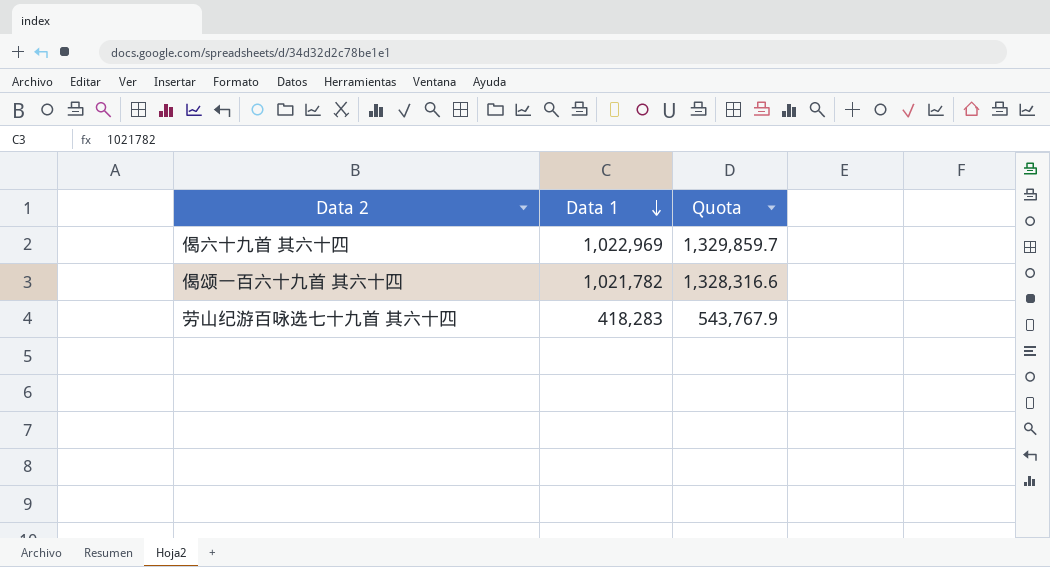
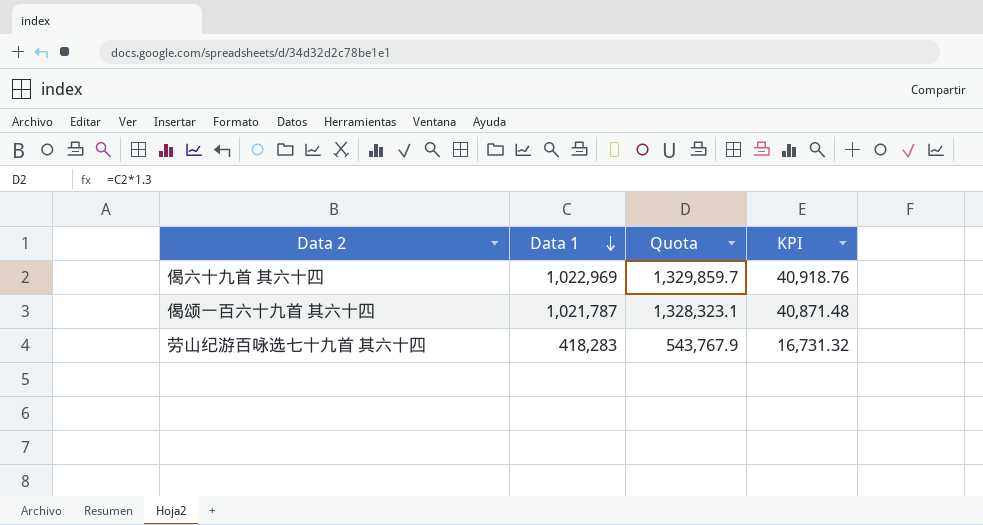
column KPI | formula: none -> [Data 1] * 0.04
偈颂一百六十九首 其六十四 | Data 1: 1,021,782 -> 1,021,787
偈颂一百六十九首 其六十四 | Quota: 1,328,316.6 -> 1,328,323.1

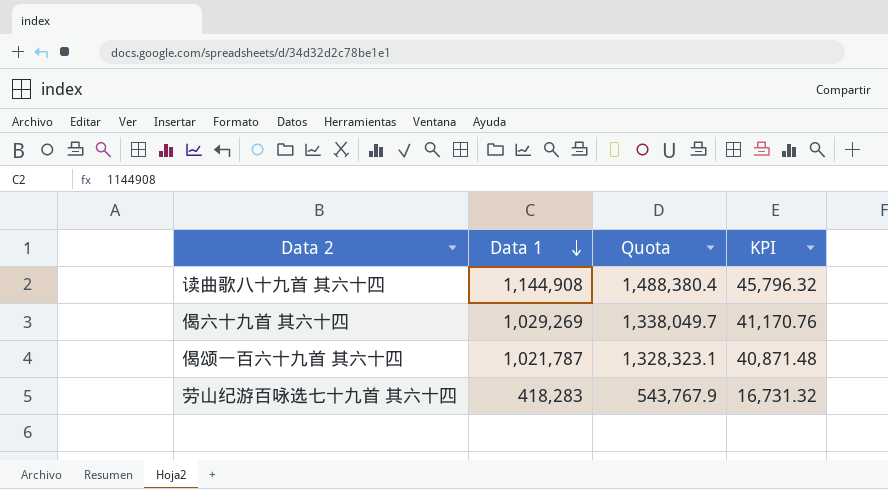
row 读曲歌八十九首 其六十四: none -> 1,144,908 | 1,488,380.4 | 45,796.32
偈六十九首 其六十四 | Data 1: 1,022,969 -> 1,029,269
偈六十九首 其六十四 | Quota: 1,329,859.7 -> 1,338,049.7
偈六十九首 其六十四 | KPI: 40,918.76 -> 41,170.76

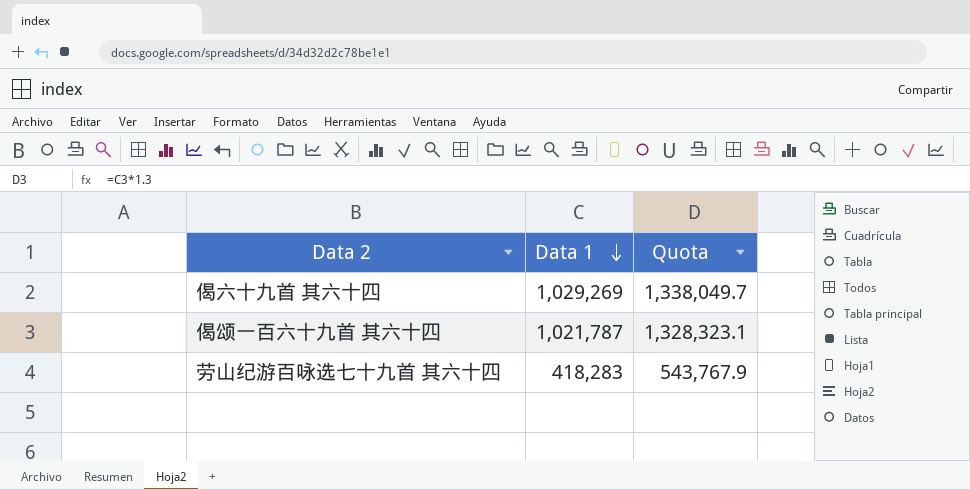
column KPI | formula: [Data 1] * 0.04 -> none
row 读曲歌八十九首 其六十四: 1,144,908 | 1,488,380.4 | 45,796.32 -> none

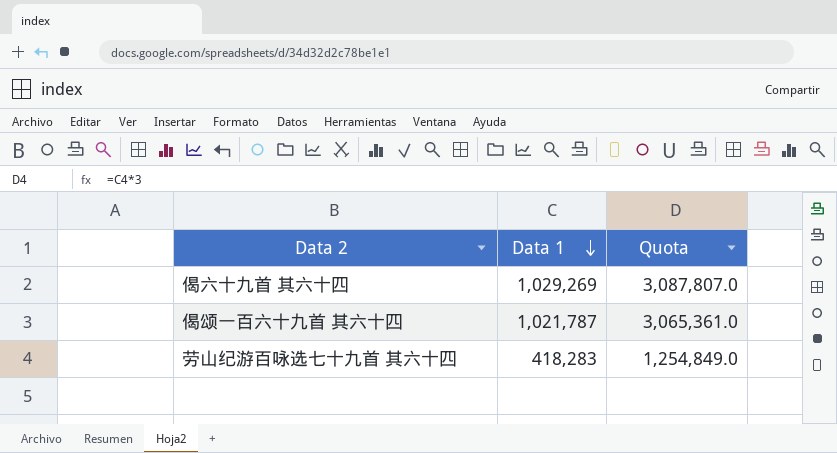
column Quota | formula: [Data 1] * 1.3 -> [Data 1] * 3

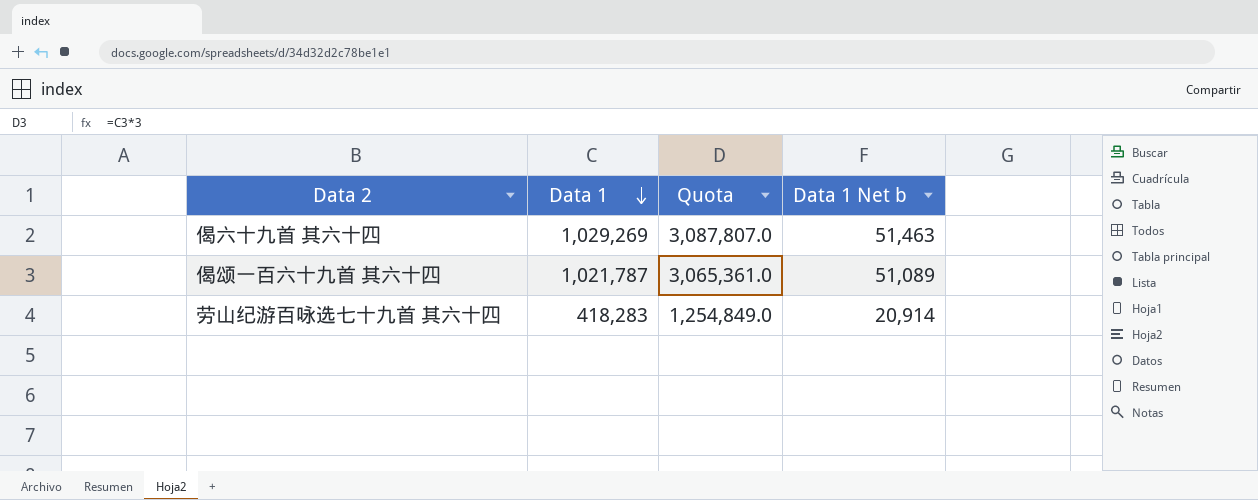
column Data 1 Net b | formula: none -> [Data 1] * 0.05

